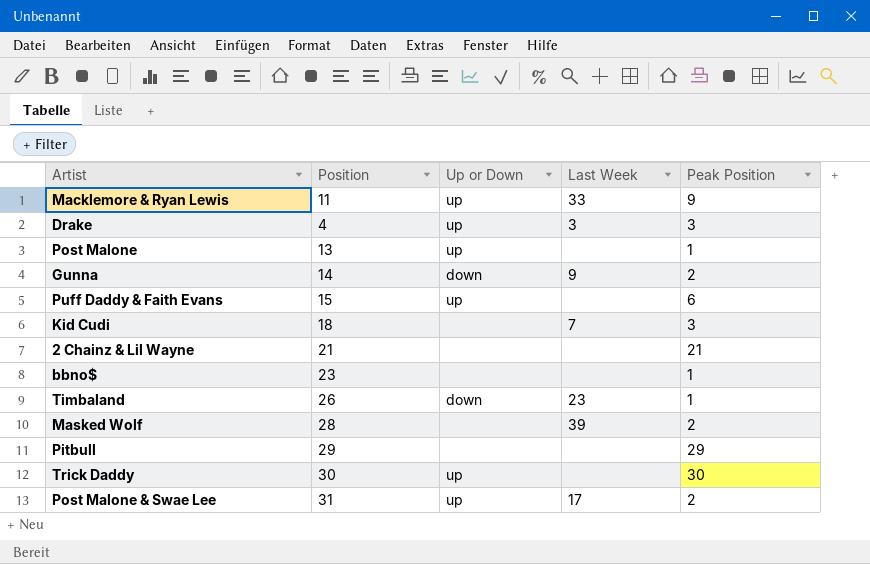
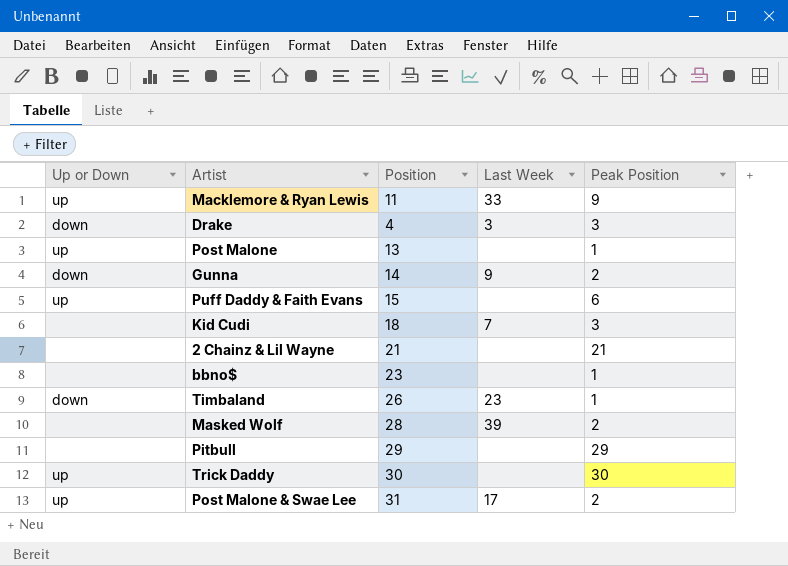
column Up or Down | position: 3 -> 1
Drake | Up or Down: up -> down

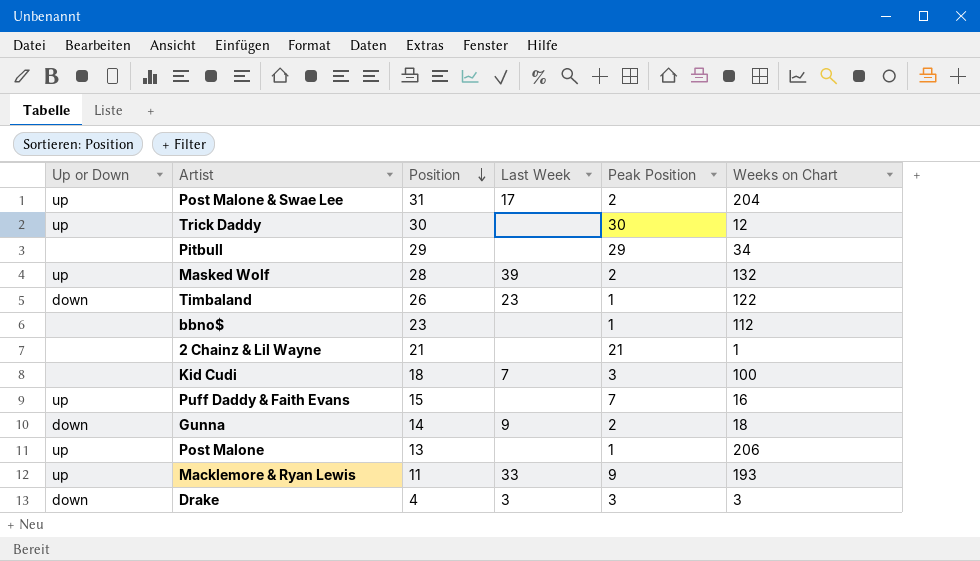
row order: none -> Position descending
column Weeks on Chart | position: none -> 6
Masked Wolf | Up or Down: none -> up
Puff Daddy & Faith Evans | Peak Position: 6 -> 7

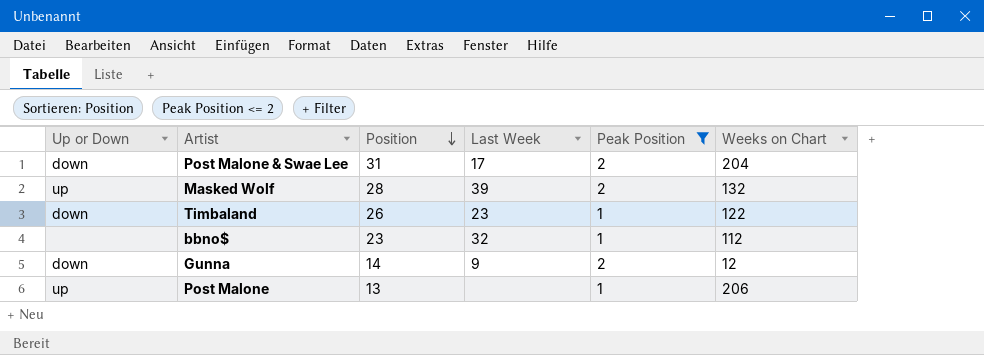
filter: none -> Peak Position <= 2
Post Malone & Swae Lee | Up or Down: up -> down
bbno$ | Last Week: none -> 32
Gunna | Weeks on Chart: 18 -> 12

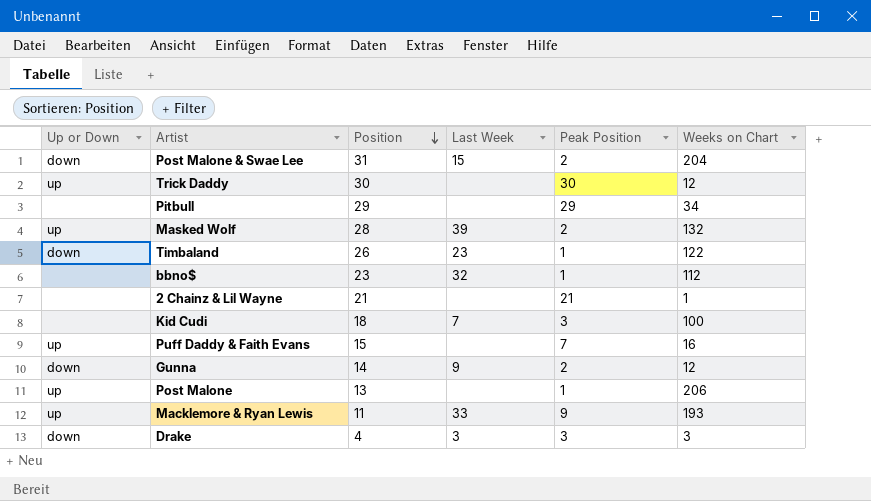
filter: Peak Position <= 2 -> none
Post Malone & Swae Lee | Last Week: 17 -> 15

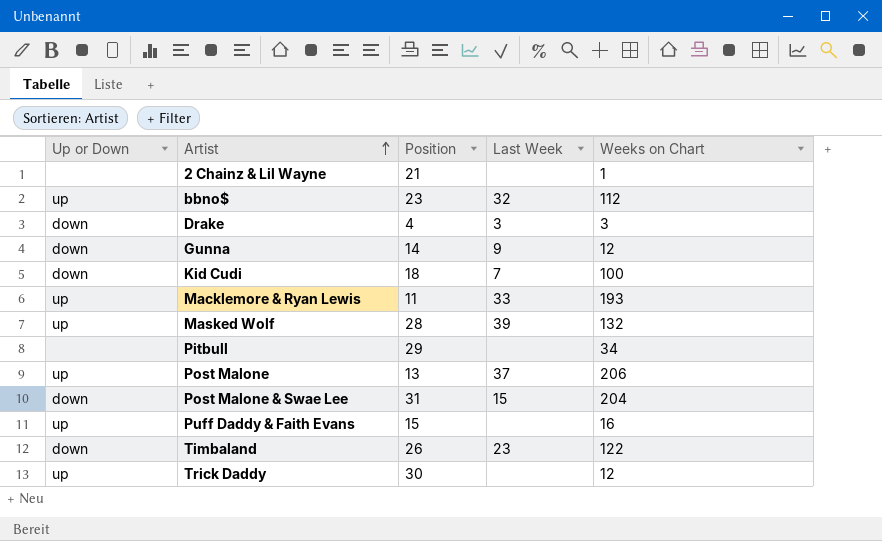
row order: Position descending -> Artist ascending
column Peak Position | position: 5 -> none
bbno$ | Up or Down: none -> up
Kid Cudi | Up or Down: none -> down
Post Malone | Last Week: none -> 37

